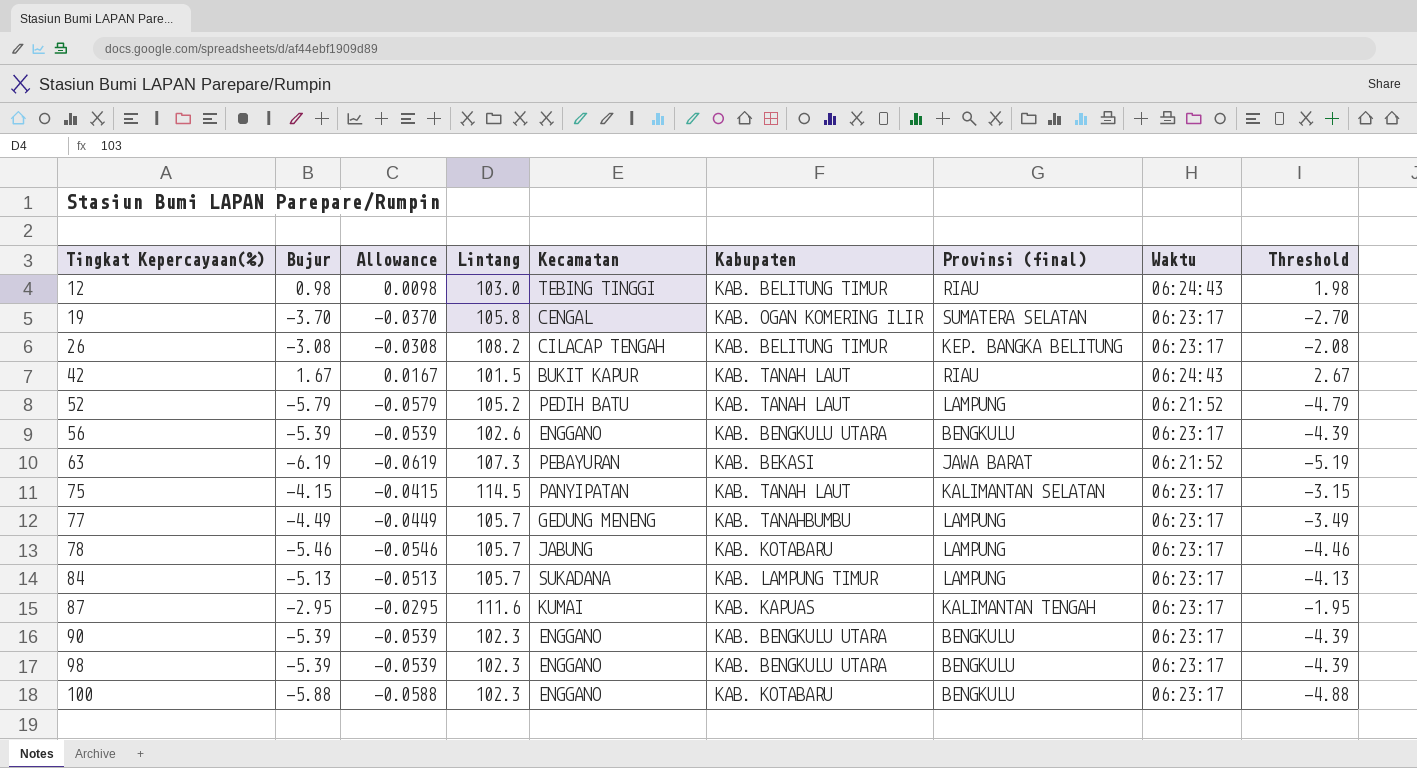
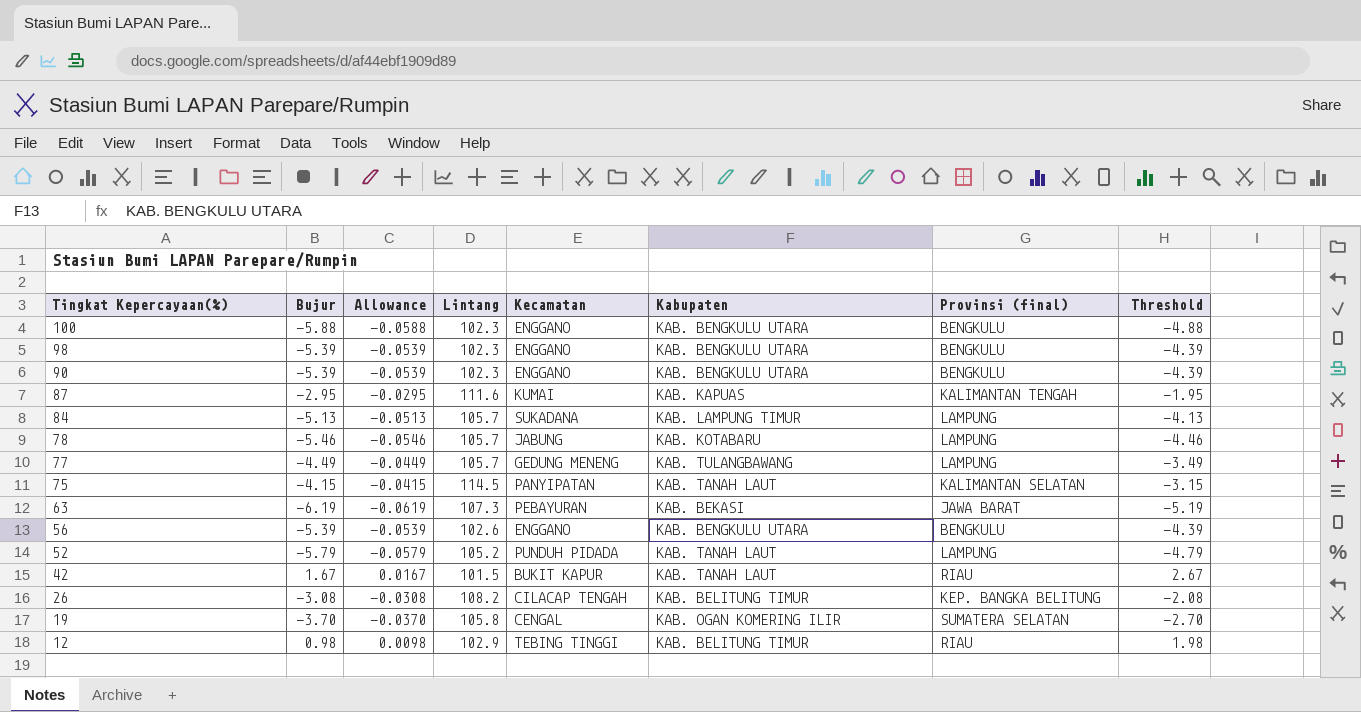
row order: Tingkat Kepercayaan(%) ascending -> Tingkat Kepercayaan(%) descending
column Waktu | position: 8 -> none
100 | Kabupaten: KAB. KOTABARU -> KAB. BENGKULU UTARA
77 | Kabupaten: KAB. TANAHBUMBU -> KAB. TULANGBAWANG
52 | Kecamatan: PEDIH BATU -> PUNDUH PIDADA
12 | Lintang: 103.0 -> 102.9

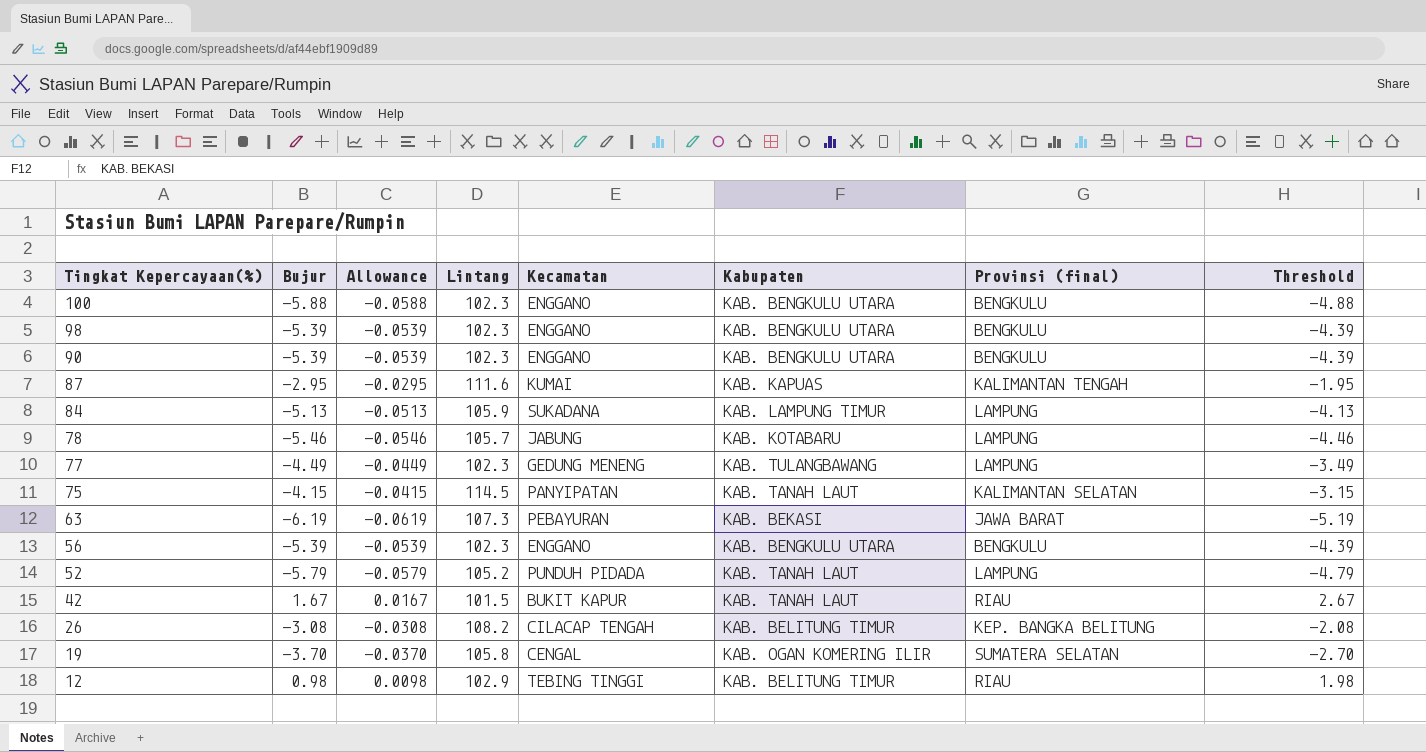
84 | Lintang: 105.7 -> 105.9
77 | Lintang: 105.7 -> 102.3
56 | Lintang: 102.6 -> 102.3

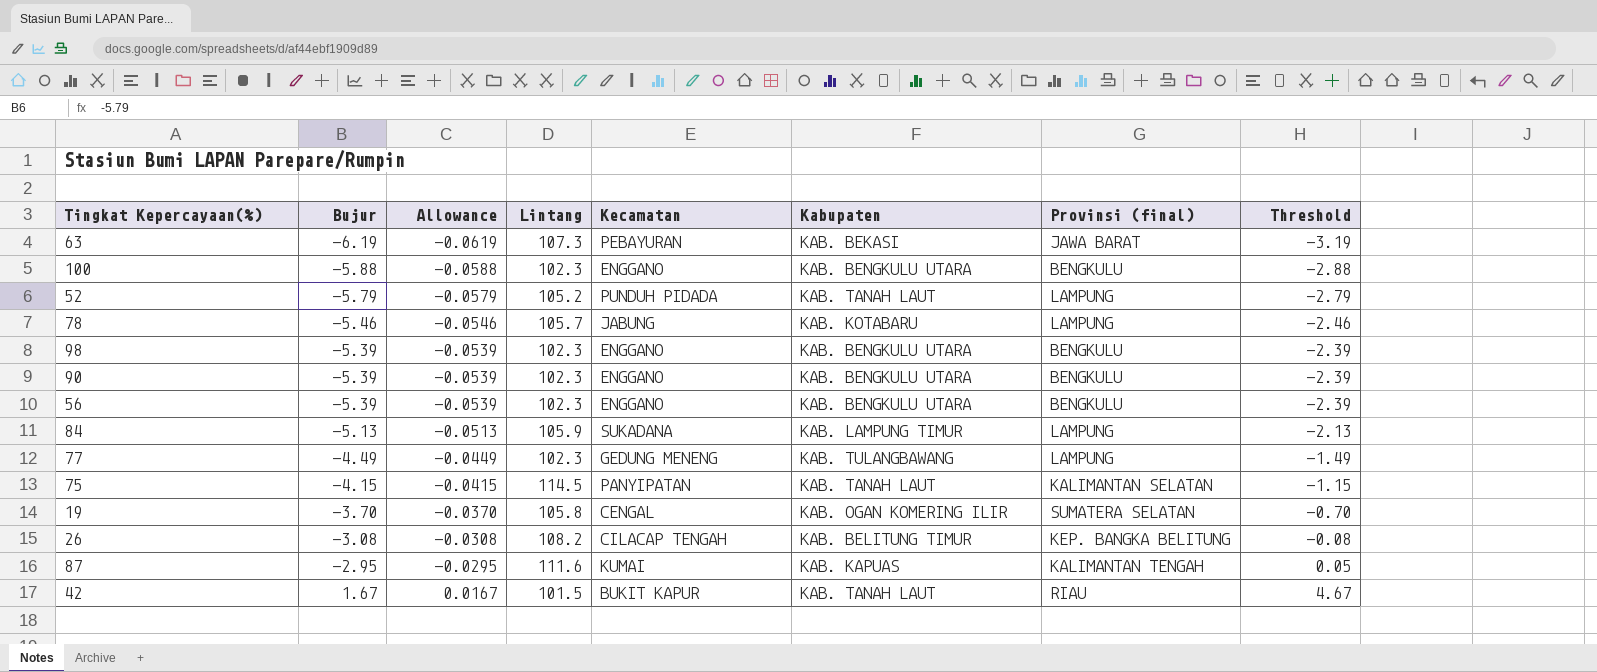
row order: Tingkat Kepercayaan(%) descending -> Bujur ascending
column Threshold | formula: [Bujur] + 1 -> [Bujur] + 3
row 12: 0.98 | 0.0098 | 102.9 | TEBING TINGGI | KAB. BELITUNG TIMUR | RIAU | 1.98 -> none

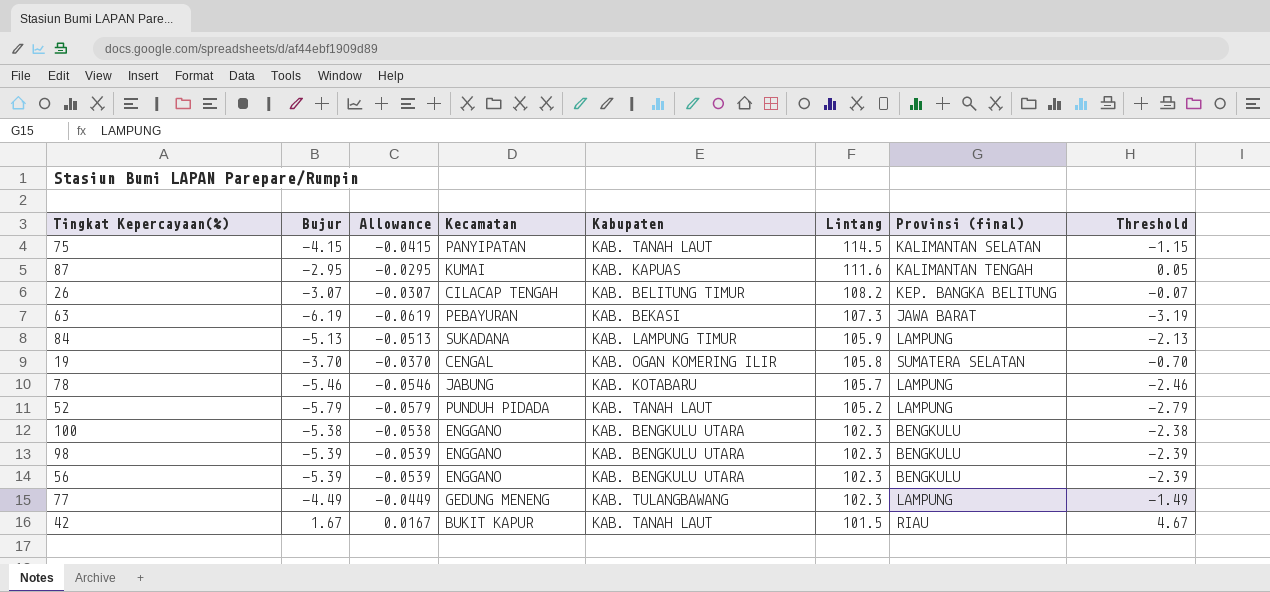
row order: Bujur ascending -> Lintang descending
column Lintang | position: 4 -> 6
row 90: -5.39 | -0.0539 | 102.3 | ENGGANO | KAB. BENGKULU UTARA | BENGKULU | -2.39 -> none
26 | Bujur: -3.08 -> -3.07
26 | Allowance: -0.0308 -> -0.0307
26 | Threshold: -0.08 -> -0.07
100 | Bujur: -5.88 -> -5.38
100 | Allowance: -0.0588 -> -0.0538
100 | Threshold: -2.88 -> -2.38

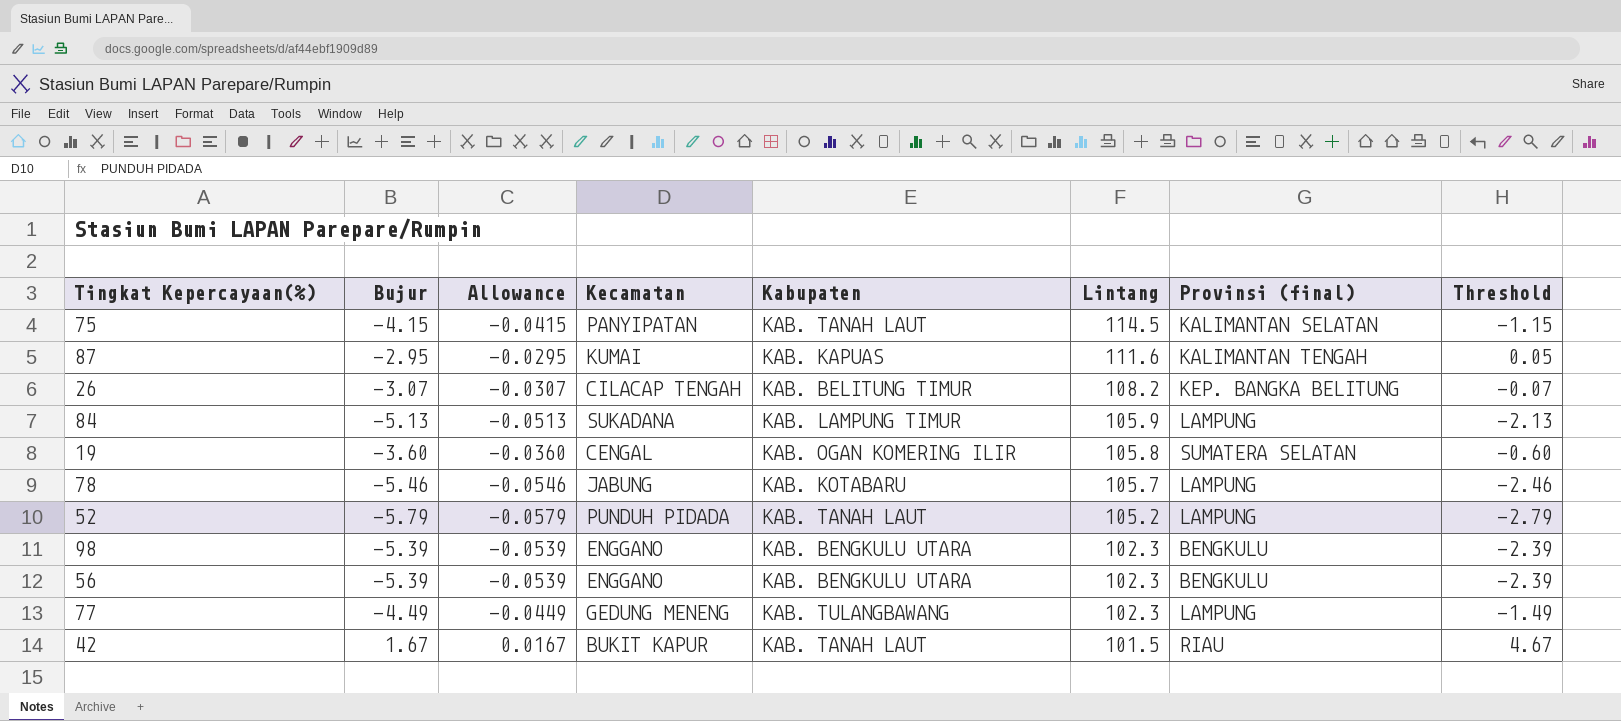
row 63: -6.19 | -0.0619 | PEBAYURAN | KAB. BEKASI | 107.3 | JAWA BARAT | -3.19 -> none
row 100: -5.38 | -0.0538 | ENGGANO | KAB. BENGKULU UTARA | 102.3 | BENGKULU | -2.38 -> none
19 | Bujur: -3.70 -> -3.60
19 | Allowance: -0.0370 -> -0.0360
19 | Threshold: -0.70 -> -0.60

